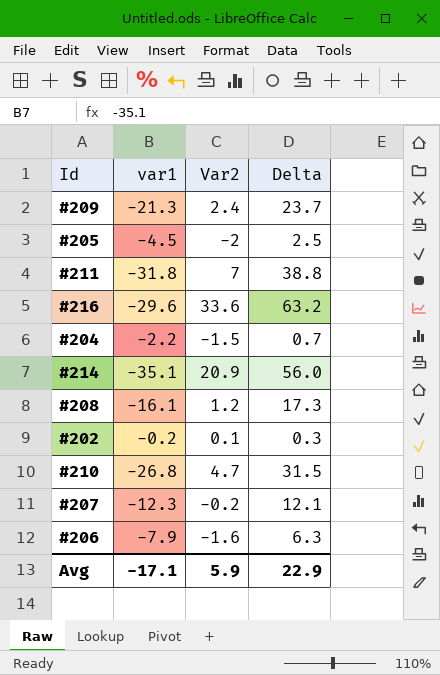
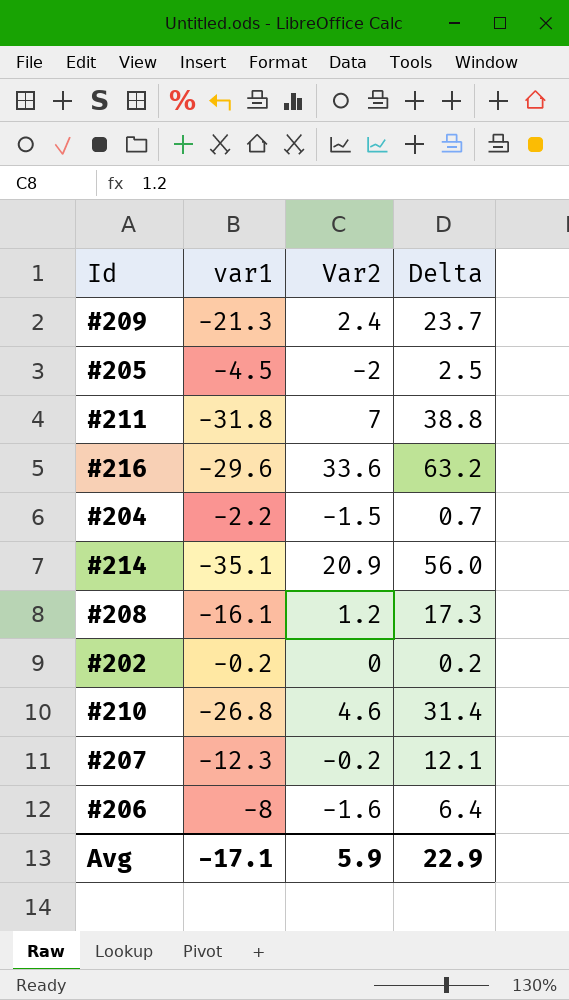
#202 | Var2: 0.1 -> 0
#202 | Delta: 0.3 -> 0.2
#210 | Var2: 4.7 -> 4.6
#210 | Delta: 31.5 -> 31.4
#206 | var1: -7.9 -> -8
#206 | Delta: 6.3 -> 6.4

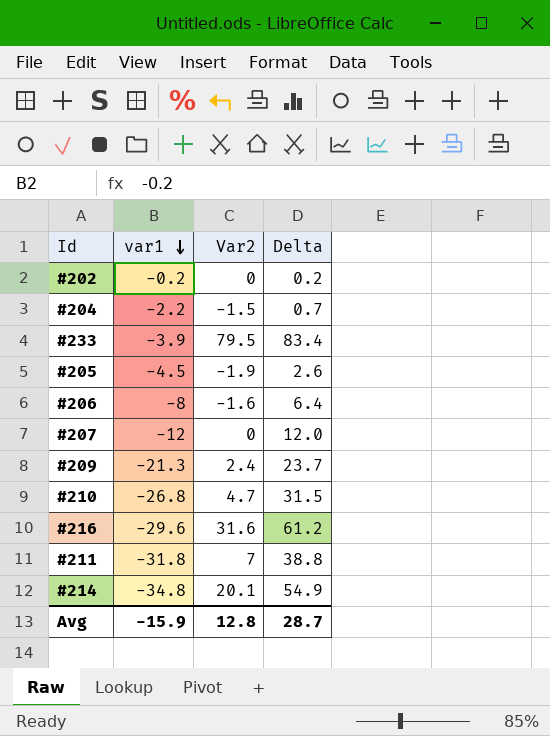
row order: none -> var1 descending
row #208: -16.1 | 1.2 | 17.3 -> none
row #233: none -> -3.9 | 79.5 | 83.4
#205 | Var2: -2 -> -1.9
#205 | Delta: 2.5 -> 2.6
#207 | var1: -12.3 -> -12
#207 | Var2: -0.2 -> 0
#207 | Delta: 12.1 -> 12.0
#210 | Var2: 4.6 -> 4.7
#210 | Delta: 31.4 -> 31.5
#216 | Var2: 33.6 -> 31.6
#216 | Delta: 63.2 -> 61.2
#214 | var1: -35.1 -> -34.8
#214 | Var2: 20.9 -> 20.1
#214 | Delta: 56.0 -> 54.9
Avg | var1: -17.1 -> -15.9
Avg | Var2: 5.9 -> 12.8
Avg | Delta: 22.9 -> 28.7

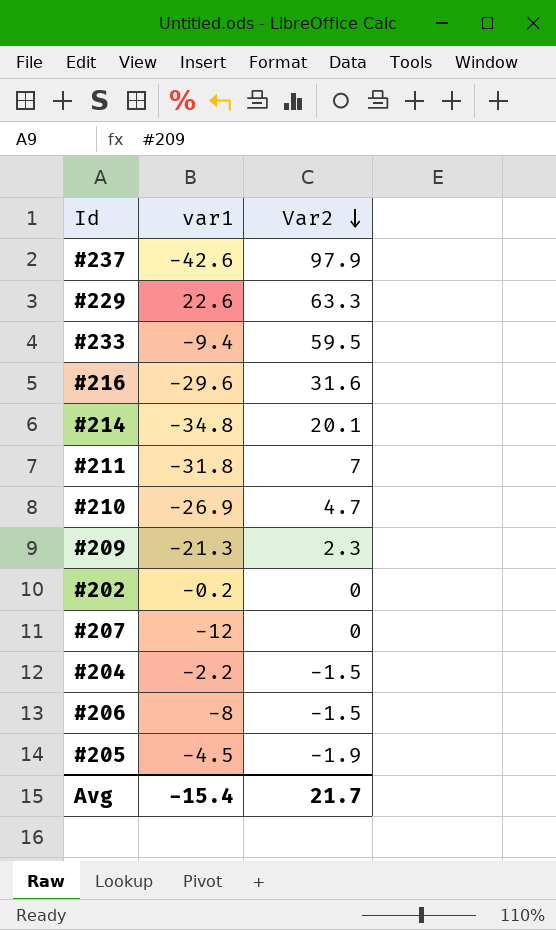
row order: var1 descending -> Var2 descending
column Delta | formula: [Var2] - [var1] -> none
row #237: none -> -42.6 | 97.9
row #229: none -> 22.6 | 63.3
#233 | var1: -3.9 -> -9.4
#233 | Var2: 79.5 -> 59.5
#210 | var1: -26.8 -> -26.9
#209 | Var2: 2.4 -> 2.3
#206 | Var2: -1.6 -> -1.5
Avg | var1: -15.9 -> -15.4
Avg | Var2: 12.8 -> 21.7

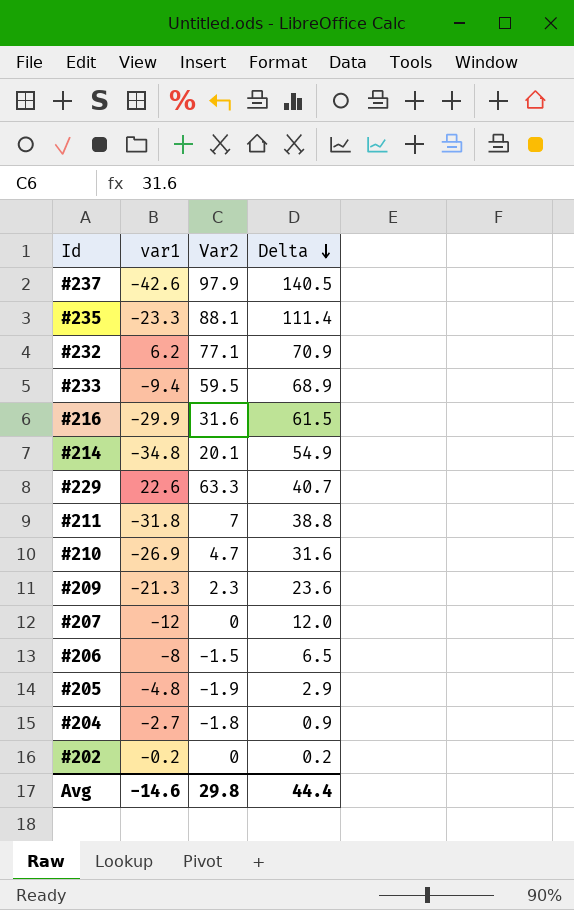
row order: Var2 descending -> Delta descending
column Delta | formula: none -> [Var2] - [var1]
row #235: none -> -23.3 | 88.1 | 111.4
row #232: none -> 6.2 | 77.1 | 70.9
#216 | var1: -29.6 -> -29.9
#205 | var1: -4.5 -> -4.8
#204 | var1: -2.2 -> -2.7
#204 | Var2: -1.5 -> -1.8
Avg | var1: -15.4 -> -14.6
Avg | Var2: 21.7 -> 29.8

